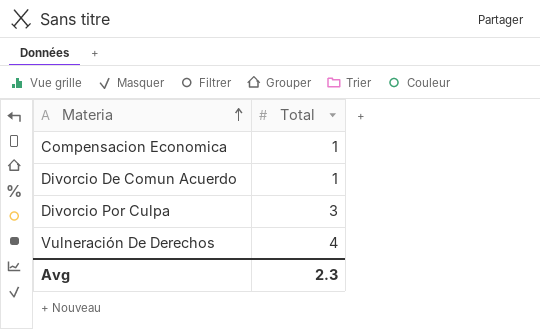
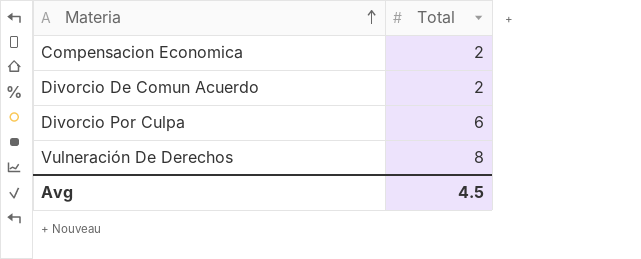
Compensacion Economica | Total: 1 -> 2
Divorcio De Comun Acuerdo | Total: 1 -> 2
Divorcio Por Culpa | Total: 3 -> 6
Vulneración De Derechos | Total: 4 -> 8
Avg | Total: 2.3 -> 4.5

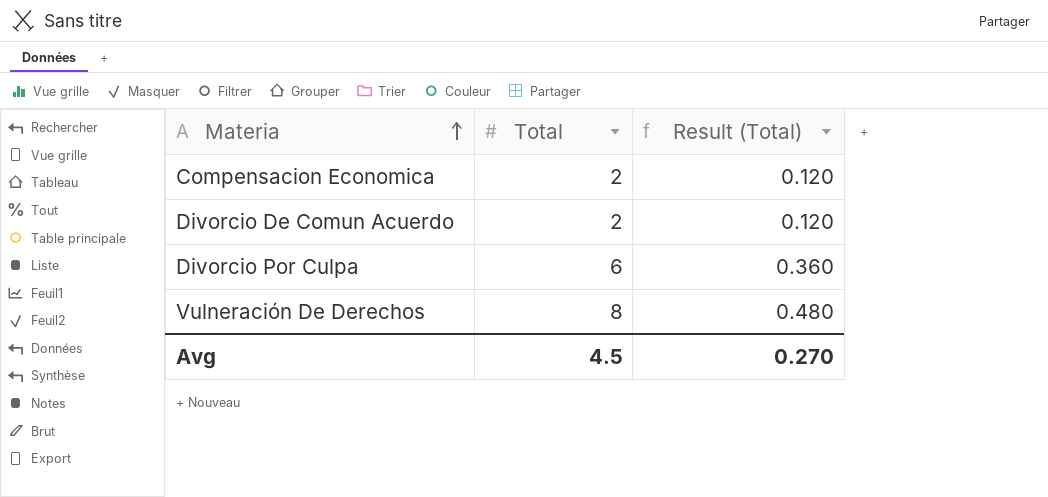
column Result (Total) | formula: none -> [Total] * 0.06

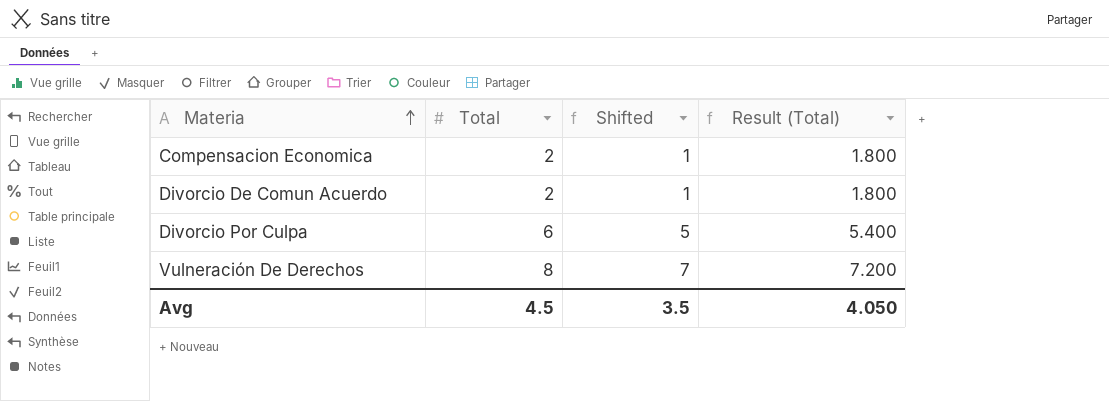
column Shifted | formula: none -> [Total] - 1
column Result (Total) | formula: [Total] * 0.06 -> [Total] * 0.9
Avg | Result (Total): 0.270 -> 4.050

